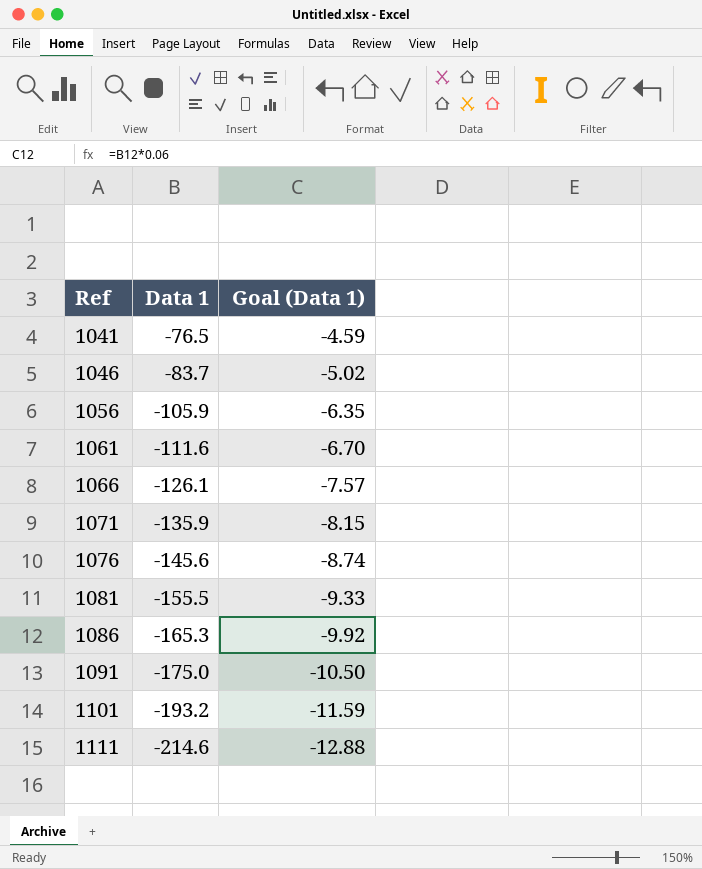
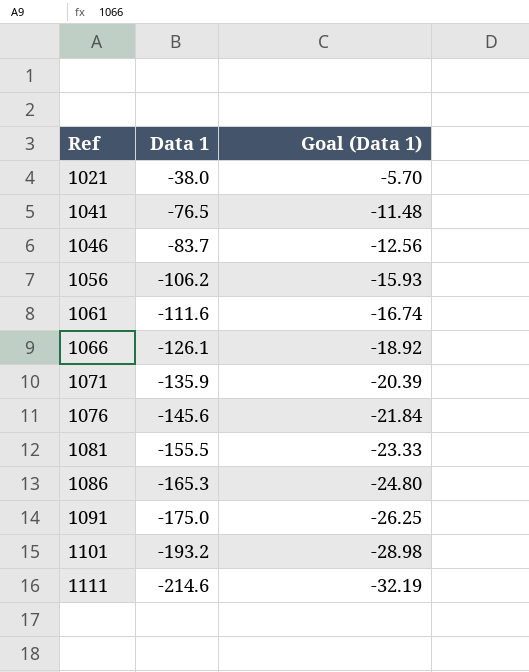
column Goal (Data 1) | formula: [Data 1] * 0.06 -> [Data 1] * 0.15
row 1021: none -> -38.0 | -5.70
1056 | Data 1: -105.9 -> -106.2

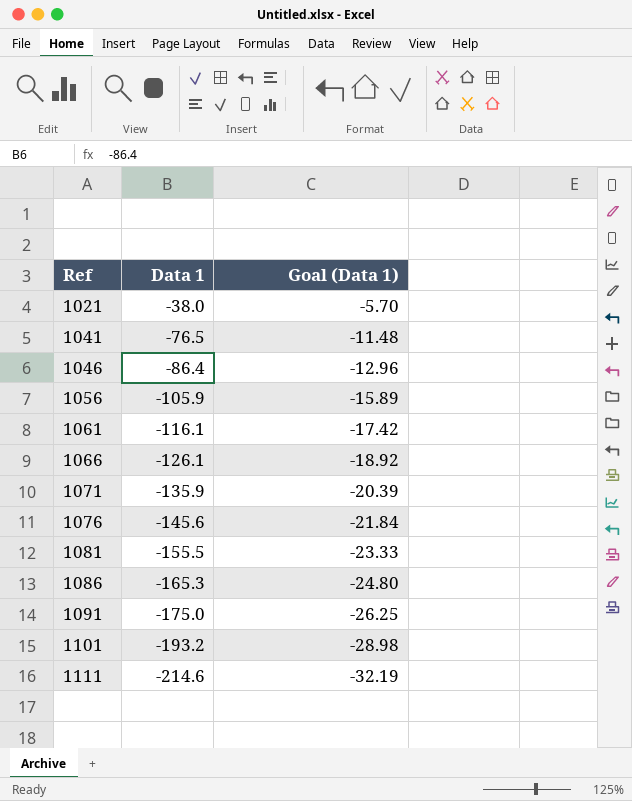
1046 | Data 1: -83.7 -> -86.4
1046 | Goal (Data 1): -12.56 -> -12.96
1056 | Data 1: -106.2 -> -105.9
1056 | Goal (Data 1): -15.93 -> -15.89
1061 | Data 1: -111.6 -> -116.1
1061 | Goal (Data 1): -16.74 -> -17.42

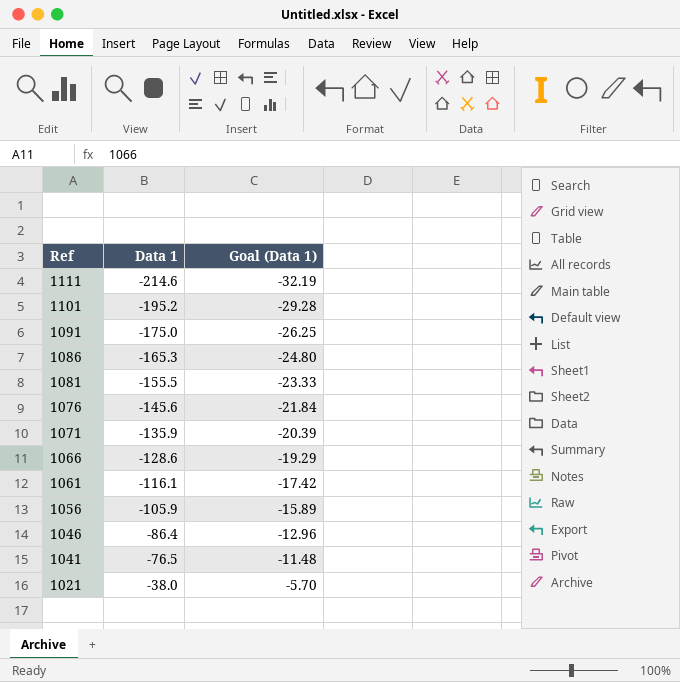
row order: Ref ascending -> Ref descending
1101 | Data 1: -193.2 -> -195.2
1101 | Goal (Data 1): -28.98 -> -29.28
1066 | Data 1: -126.1 -> -128.6
1066 | Goal (Data 1): -18.92 -> -19.29

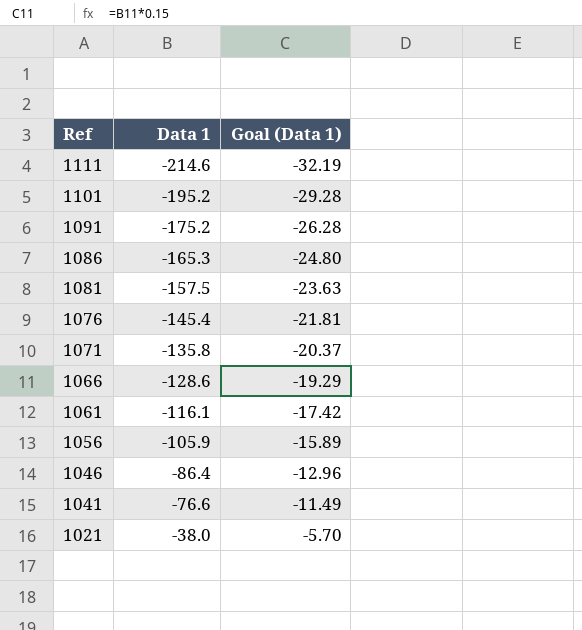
1091 | Data 1: -175.0 -> -175.2
1091 | Goal (Data 1): -26.25 -> -26.28
1081 | Data 1: -155.5 -> -157.5
1081 | Goal (Data 1): -23.33 -> -23.63
1076 | Data 1: -145.6 -> -145.4
1076 | Goal (Data 1): -21.84 -> -21.81
1071 | Data 1: -135.9 -> -135.8
1071 | Goal (Data 1): -20.39 -> -20.37
1041 | Data 1: -76.5 -> -76.6
1041 | Goal (Data 1): -11.48 -> -11.49

